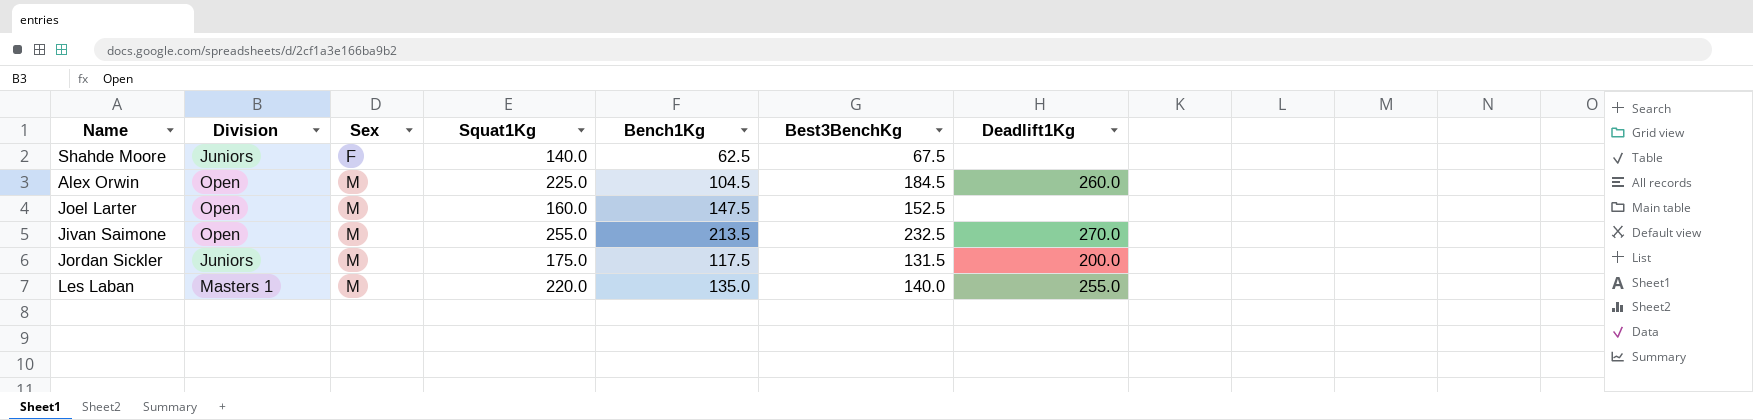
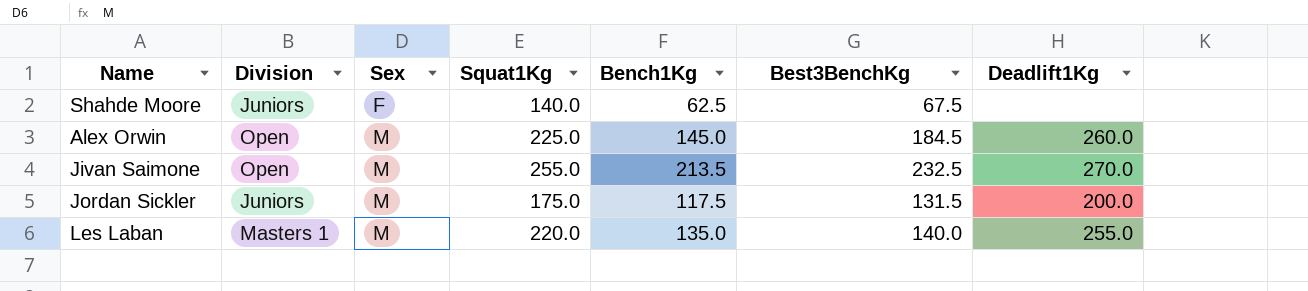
row Joel Larter: Open | M | 160.0 | 147.5 | 152.5 | none -> none
Alex Orwin | Bench1Kg: 104.5 -> 145.0

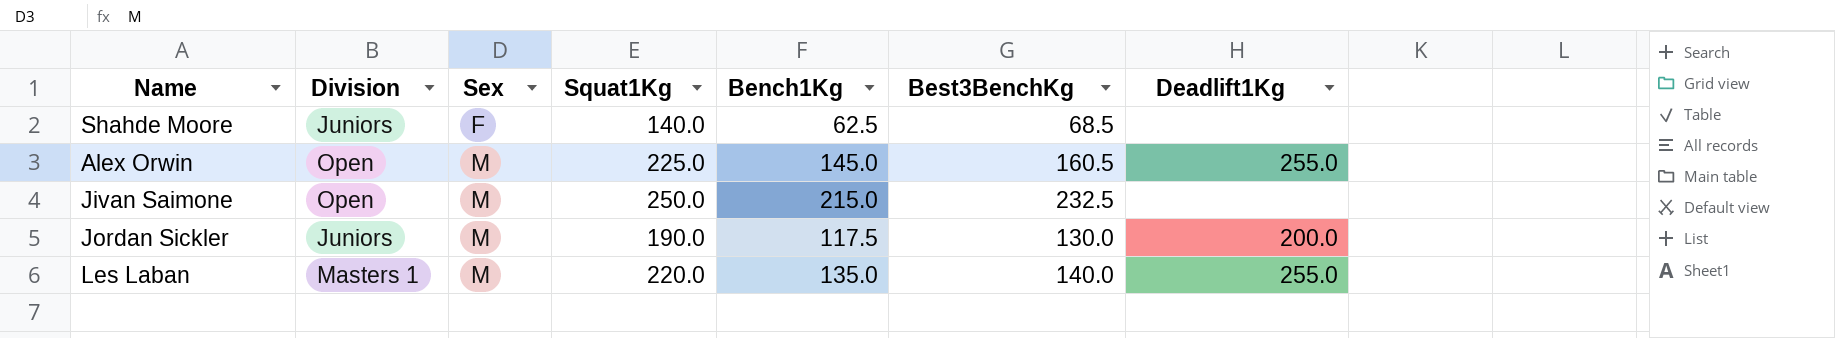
Shahde Moore | Best3BenchKg: 67.5 -> 68.5
Alex Orwin | Best3BenchKg: 184.5 -> 160.5
Alex Orwin | Deadlift1Kg: 260.0 -> 255.0
Jivan Saimone | Squat1Kg: 255.0 -> 250.0
Jivan Saimone | Bench1Kg: 213.5 -> 215.0
Jivan Saimone | Deadlift1Kg: 270.0 -> none
Jordan Sickler | Squat1Kg: 175.0 -> 190.0
Jordan Sickler | Best3BenchKg: 131.5 -> 130.0

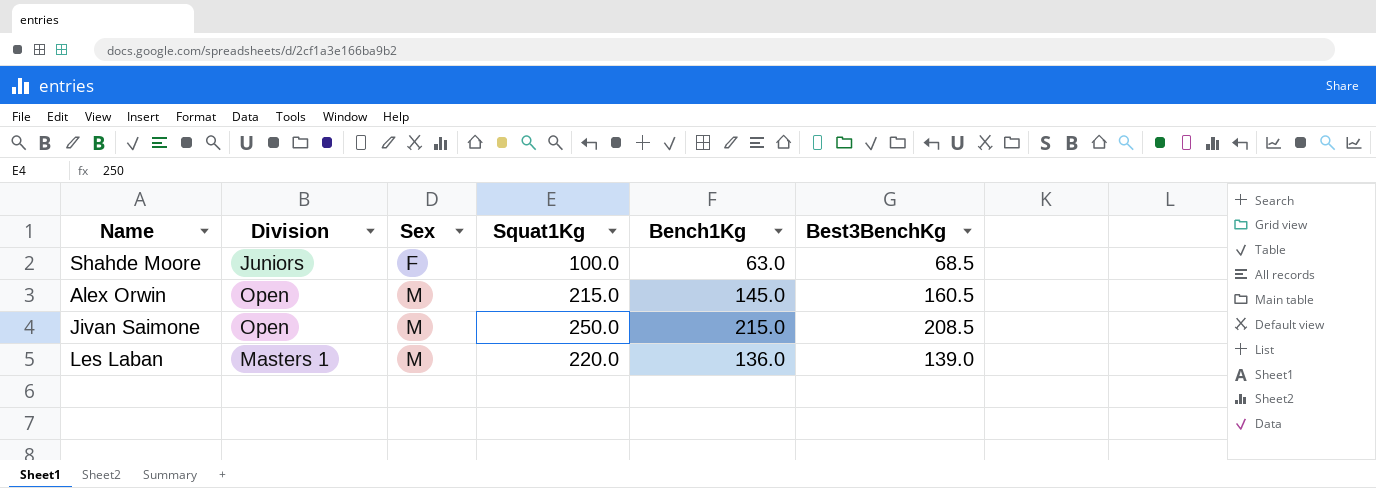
column Deadlift1Kg | position: 7 -> none
row Jordan Sickler: Juniors | M | 190.0 | 117.5 | 130.0 | 200.0 -> none
Shahde Moore | Squat1Kg: 140.0 -> 100.0
Shahde Moore | Bench1Kg: 62.5 -> 63.0
Alex Orwin | Squat1Kg: 225.0 -> 215.0
Jivan Saimone | Best3BenchKg: 232.5 -> 208.5
Les Laban | Bench1Kg: 135.0 -> 136.0
Les Laban | Best3BenchKg: 140.0 -> 139.0

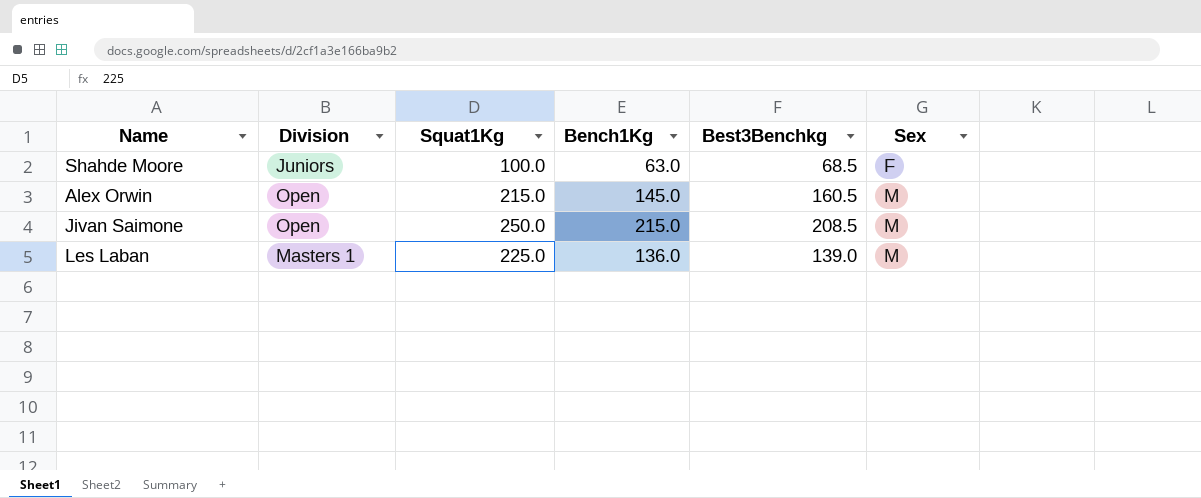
column name: Best3BenchKg -> Best3Benchkg
column Sex | position: 3 -> 6
Les Laban | Squat1Kg: 220.0 -> 225.0

